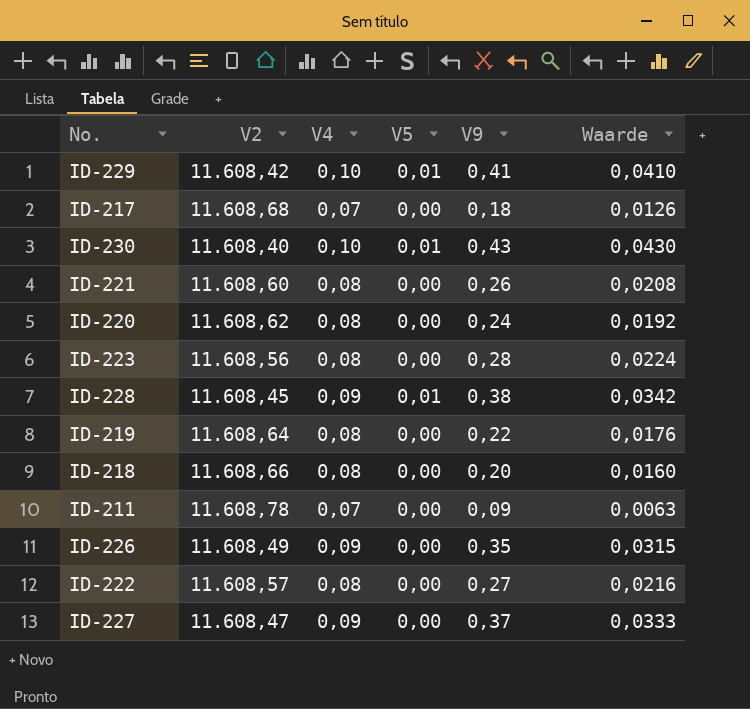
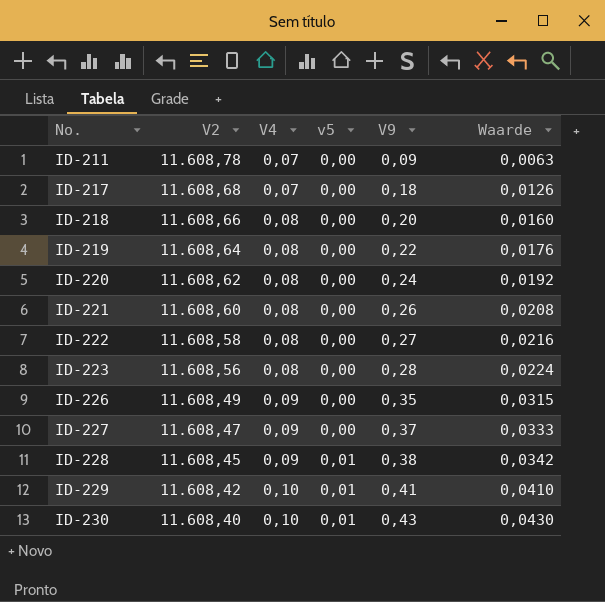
row order: none -> No. ascending
column name: V5 -> v5
ID-222 | V2: 11.608,57 -> 11.608,58

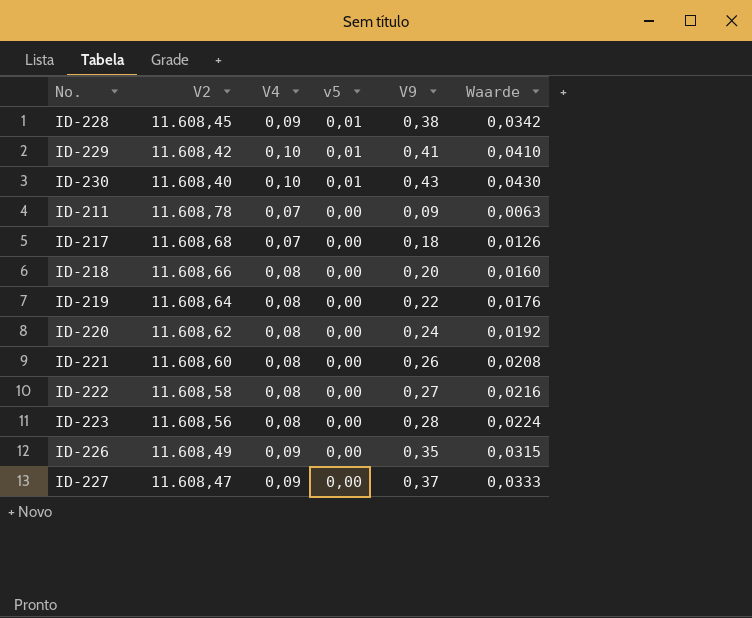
row order: No. ascending -> v5 descending

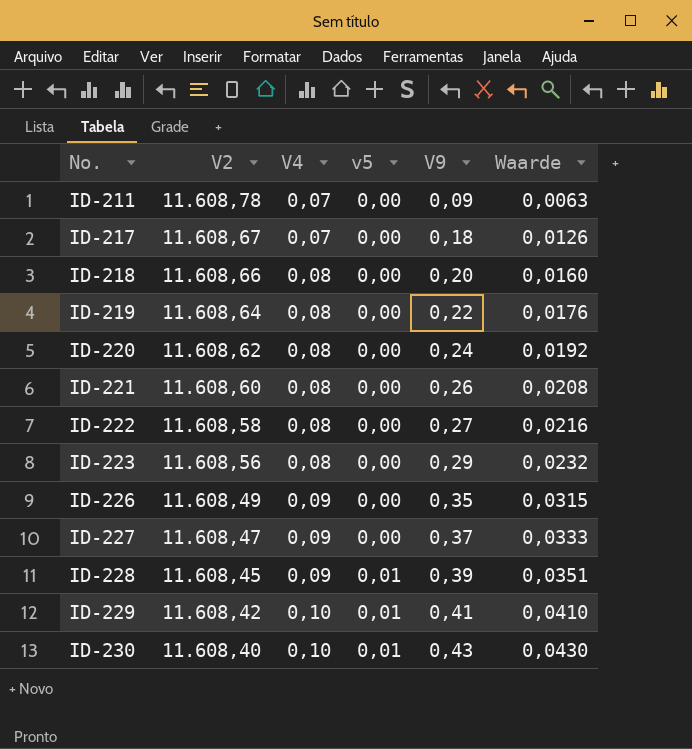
row order: v5 descending -> No. ascending
ID-217 | V2: 11.608,68 -> 11.608,67
ID-223 | V9: 0,28 -> 0,29
ID-223 | Waarde: 0,0224 -> 0,0232
ID-228 | V9: 0,38 -> 0,39
ID-228 | Waarde: 0,0342 -> 0,0351

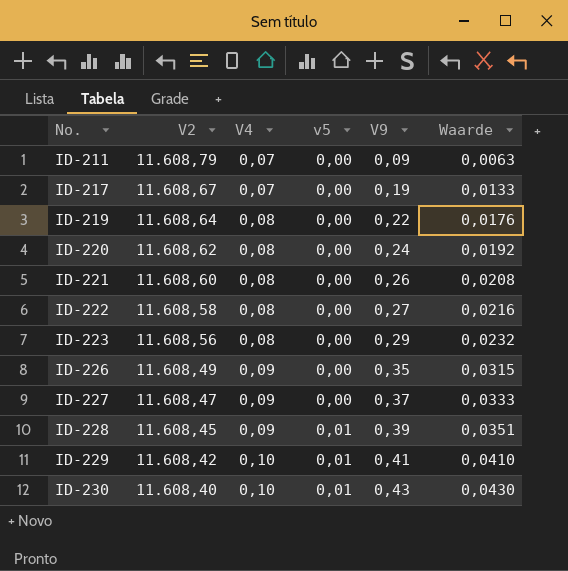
row ID-218: 11.608,66 | 0,08 | 0,00 | 0,20 | 0,0160 -> none
ID-211 | V2: 11.608,78 -> 11.608,79
ID-217 | V9: 0,18 -> 0,19
ID-217 | Waarde: 0,0126 -> 0,0133

